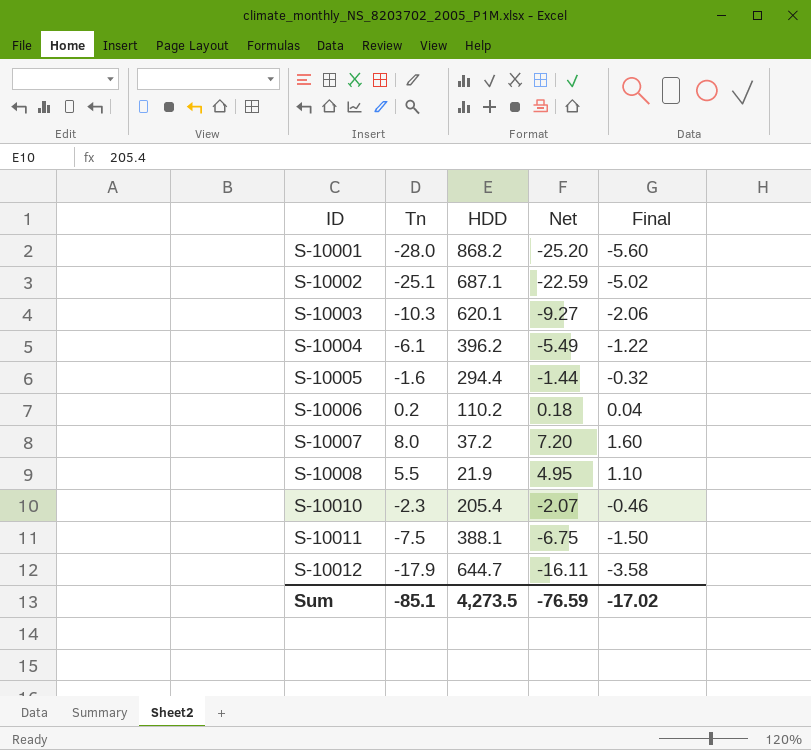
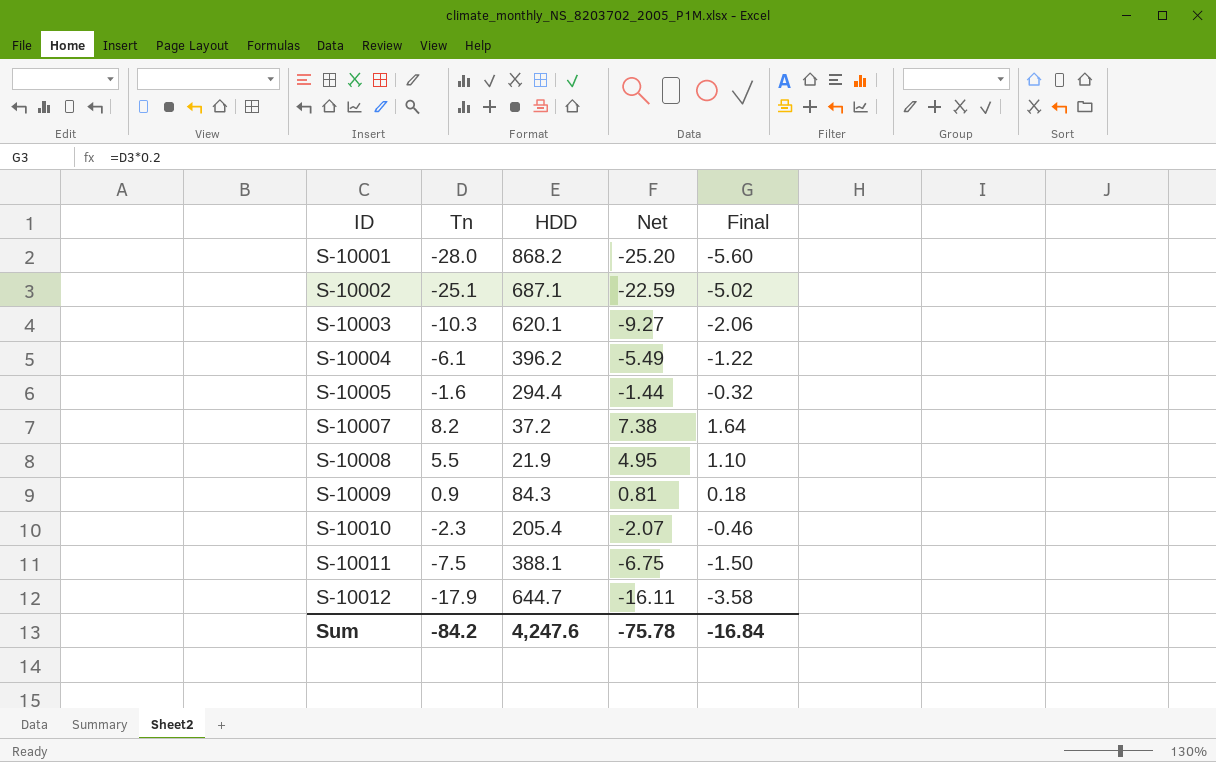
row S-10006: 0.2 | 110.2 | 0.18 | 0.04 -> none
S-10007 | Tn: 8.0 -> 8.2
S-10007 | Net: 7.20 -> 7.38
S-10007 | Final: 1.60 -> 1.64
row S-10009: none -> 0.9 | 84.3 | 0.81 | 0.18
Sum | Tn: -85.1 -> -84.2
Sum | HDD: 4,273.5 -> 4,247.6
Sum | Net: -76.59 -> -75.78
Sum | Final: -17.02 -> -16.84

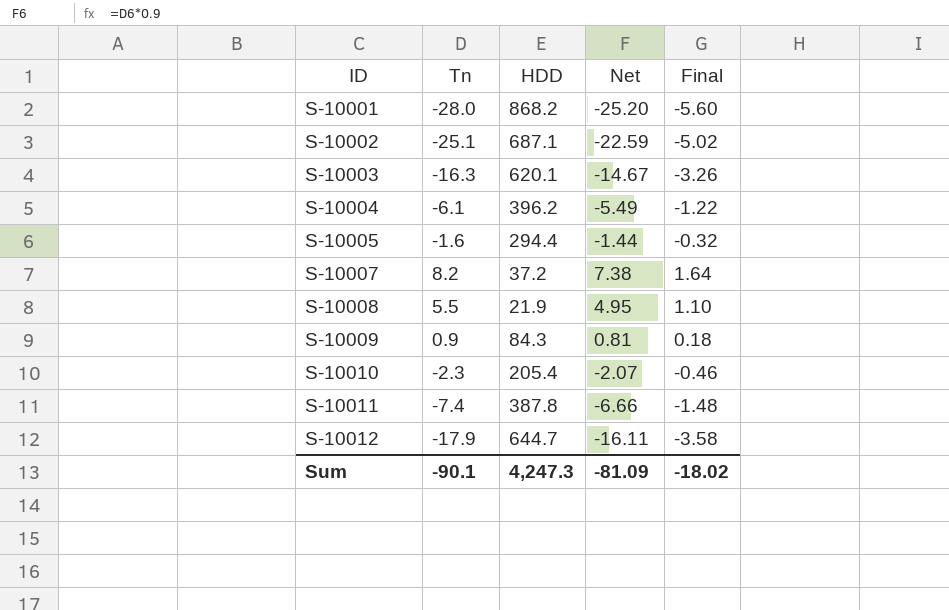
S-10003 | Tn: -10.3 -> -16.3
S-10003 | Net: -9.27 -> -14.67
S-10003 | Final: -2.06 -> -3.26
S-10011 | Tn: -7.5 -> -7.4
S-10011 | HDD: 388.1 -> 387.8
S-10011 | Net: -6.75 -> -6.66
S-10011 | Final: -1.50 -> -1.48
Sum | Tn: -84.2 -> -90.1
Sum | HDD: 4,247.6 -> 4,247.3
Sum | Net: -75.78 -> -81.09
Sum | Final: -16.84 -> -18.02

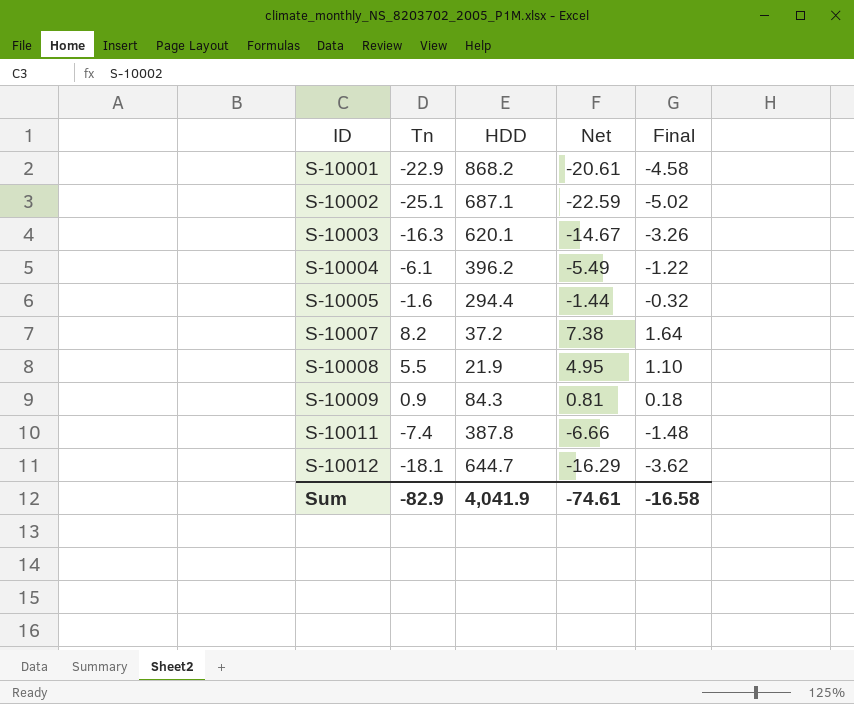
row S-10010: -2.3 | 205.4 | -2.07 | -0.46 -> none
S-10001 | Tn: -28.0 -> -22.9
S-10001 | Net: -25.20 -> -20.61
S-10001 | Final: -5.60 -> -4.58
S-10012 | Tn: -17.9 -> -18.1
S-10012 | Net: -16.11 -> -16.29
S-10012 | Final: -3.58 -> -3.62
Sum | Tn: -90.1 -> -82.9
Sum | HDD: 4,247.3 -> 4,041.9
Sum | Net: -81.09 -> -74.61
Sum | Final: -18.02 -> -16.58

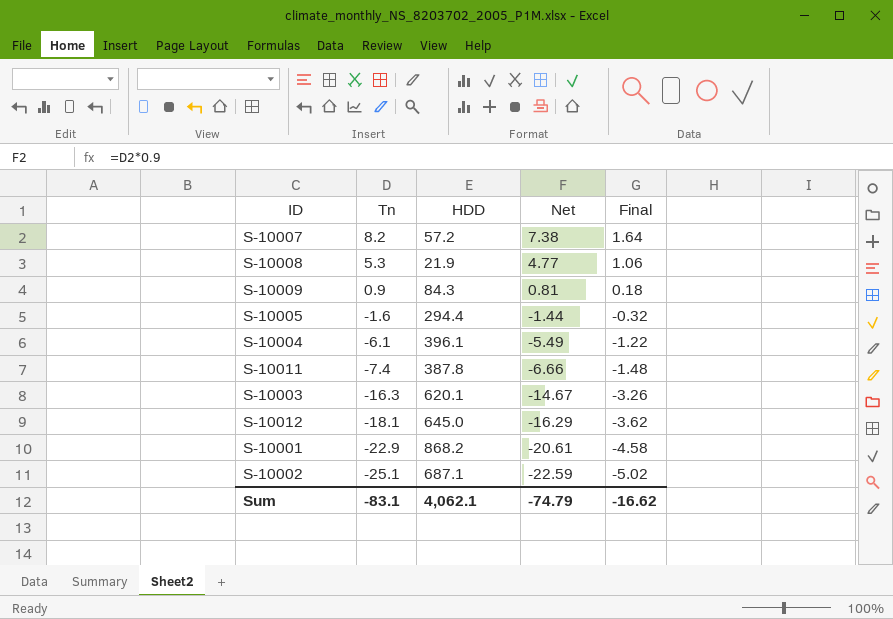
row order: ID ascending -> Tn descending
S-10007 | HDD: 37.2 -> 57.2
S-10008 | Tn: 5.5 -> 5.3
S-10008 | Net: 4.95 -> 4.77
S-10008 | Final: 1.10 -> 1.06
S-10004 | HDD: 396.2 -> 396.1
S-10012 | HDD: 644.7 -> 645.0
Sum | Tn: -82.9 -> -83.1
Sum | HDD: 4,041.9 -> 4,062.1
Sum | Net: -74.61 -> -74.79
Sum | Final: -16.58 -> -16.62

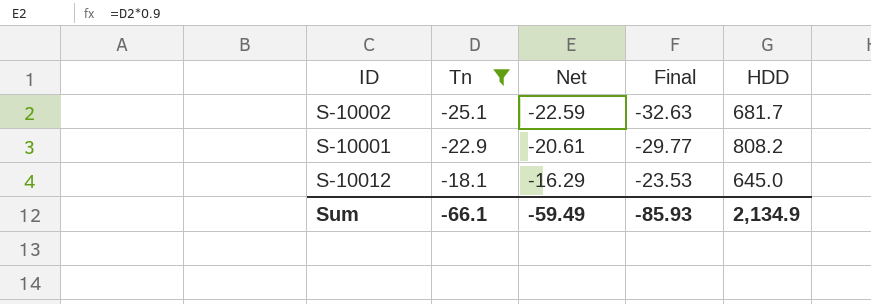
filter: none -> Tn <= -18.1
row order: Tn descending -> Tn ascending
column Final | formula: [Tn] * 0.2 -> [Tn] * 1.3
column HDD | position: 3 -> 5
S-10002 | HDD: 687.1 -> 681.7
S-10001 | HDD: 868.2 -> 808.2
Sum | Tn: -83.1 -> -66.1
Sum | Net: -74.79 -> -59.49
Sum | Final: -16.62 -> -85.93
Sum | HDD: 4,062.1 -> 2,134.9

